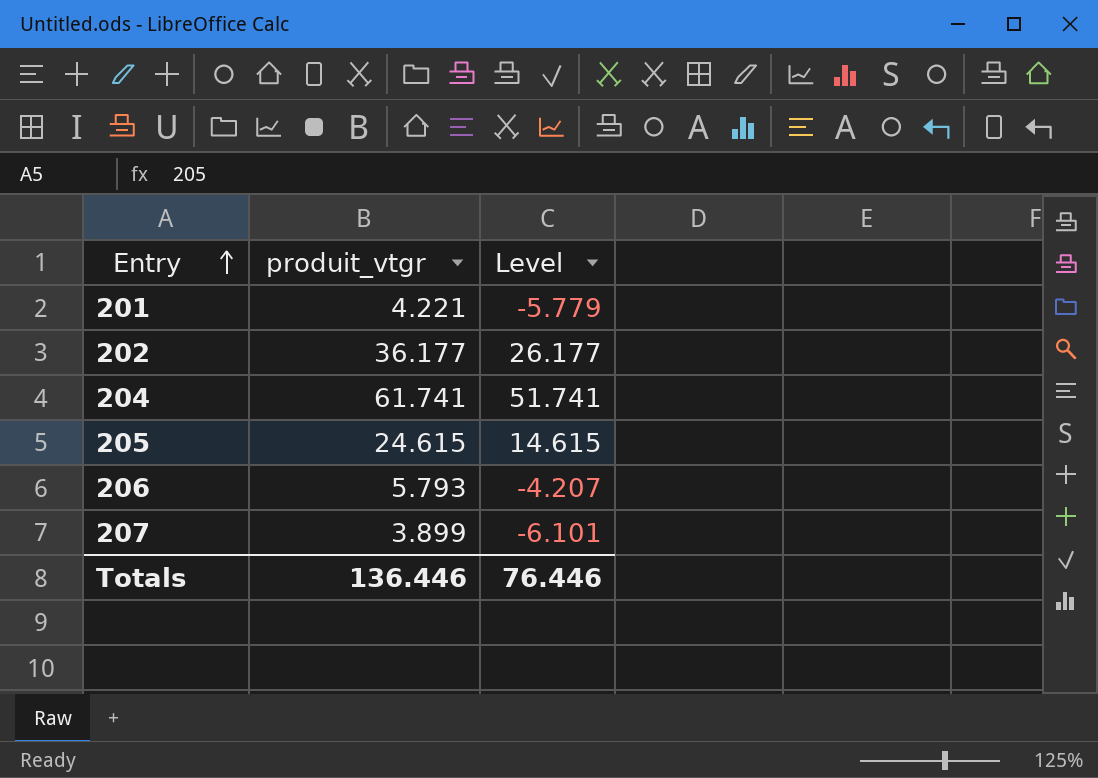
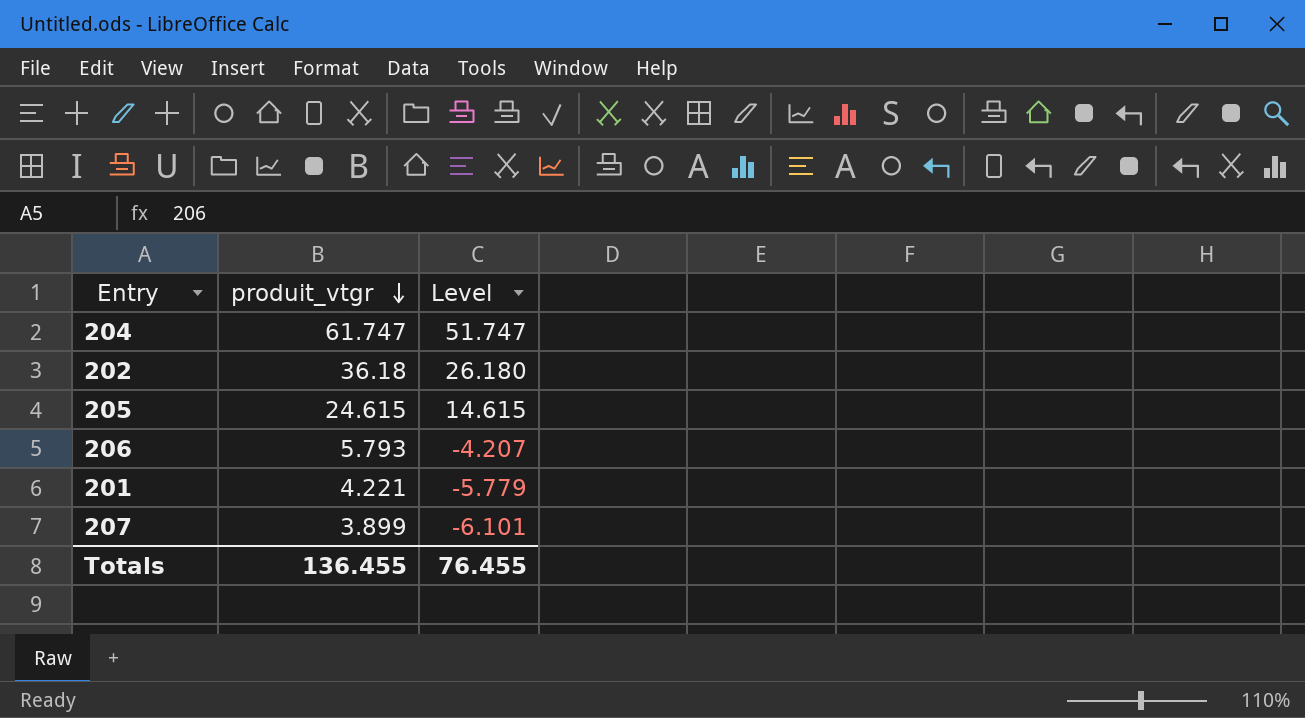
row order: Entry ascending -> produit_vtgr descending
204 | produit_vtgr: 61.741 -> 61.747
204 | Level: 51.741 -> 51.747
202 | produit_vtgr: 36.177 -> 36.18
202 | Level: 26.177 -> 26.180
Totals | produit_vtgr: 136.446 -> 136.455
Totals | Level: 76.446 -> 76.455

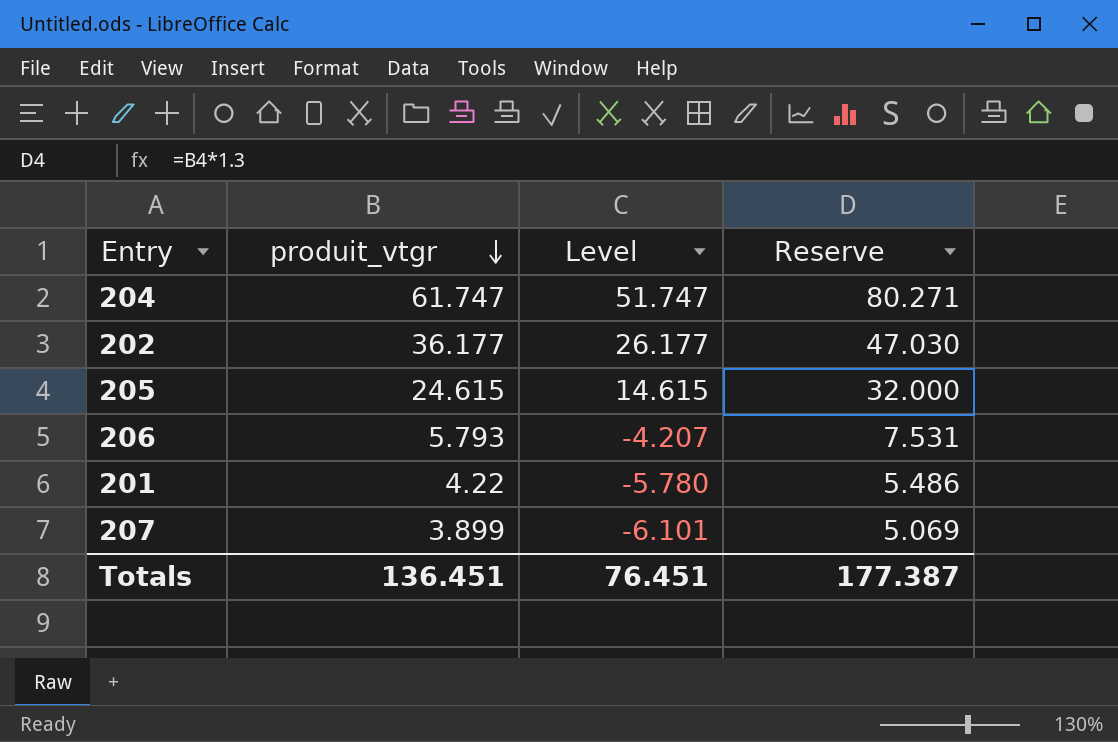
column Reserve | formula: none -> [produit_vtgr] * 1.3
202 | produit_vtgr: 36.18 -> 36.177
202 | Level: 26.180 -> 26.177
201 | produit_vtgr: 4.221 -> 4.22
201 | Level: -5.779 -> -5.780
Totals | produit_vtgr: 136.455 -> 136.451
Totals | Level: 76.455 -> 76.451

